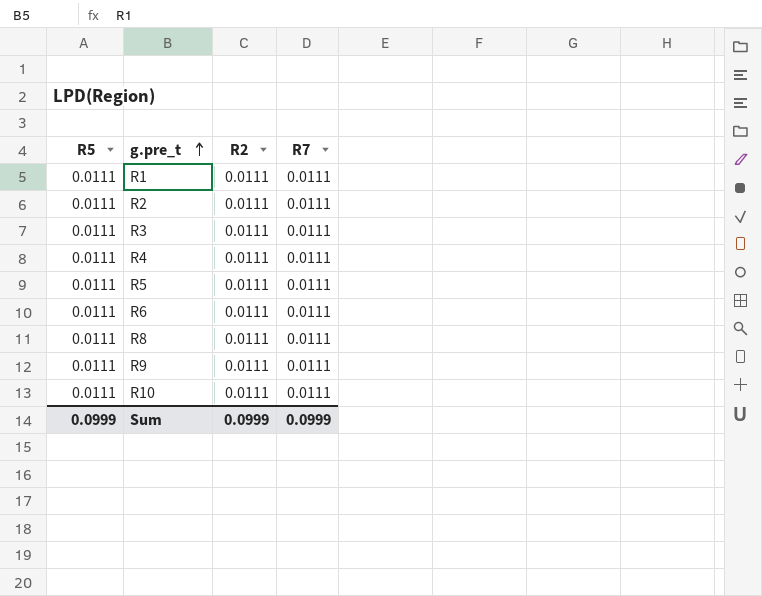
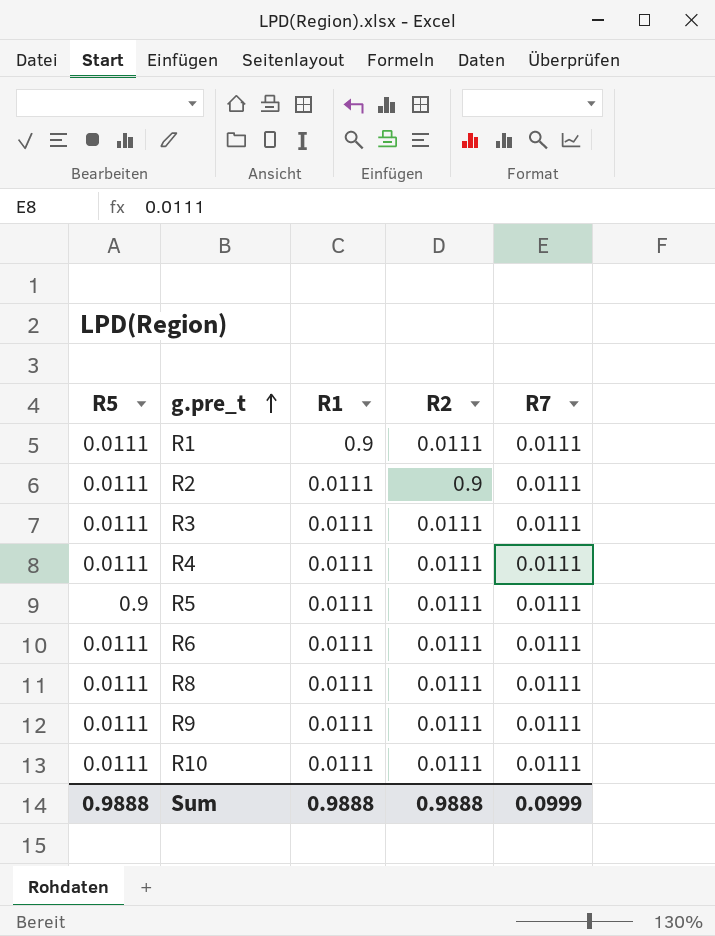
column R1 | position: none -> 3
R2 | R2: 0.0111 -> 0.9
R5 | R5: 0.0111 -> 0.9
Sum | R5: 0.0999 -> 0.9888
Sum | R2: 0.0999 -> 0.9888

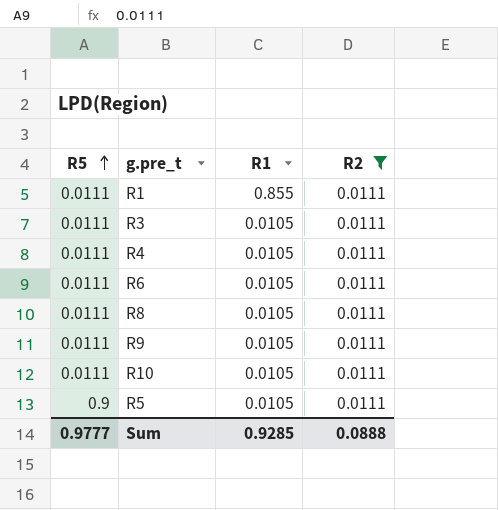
filter: none -> R2 = 0.0111
row order: g.pre_t ascending -> R5 ascending
column R7 | position: 5 -> none
R1 | R1: 0.9 -> 0.855
R3 | R1: 0.0111 -> 0.0105
R4 | R1: 0.0111 -> 0.0105
R6 | R1: 0.0111 -> 0.0105
R8 | R1: 0.0111 -> 0.0105
R9 | R1: 0.0111 -> 0.0105
R10 | R1: 0.0111 -> 0.0105
R5 | R1: 0.0111 -> 0.0105
Sum | R5: 0.9888 -> 0.9777
Sum | R1: 0.9888 -> 0.9285
Sum | R2: 0.9888 -> 0.0888

